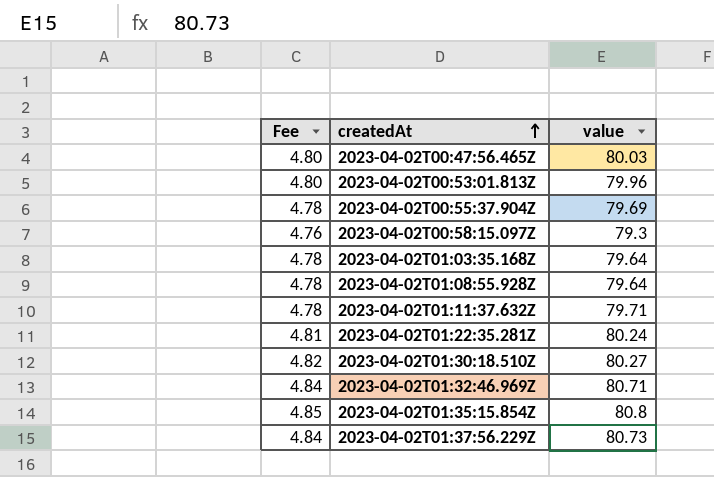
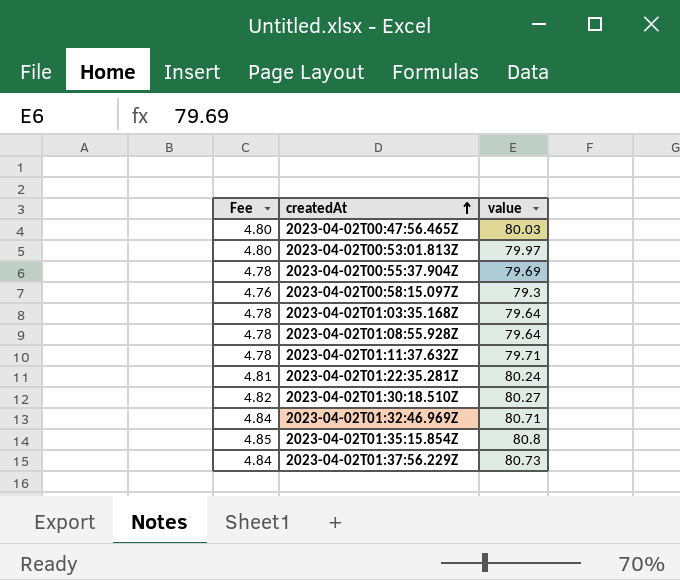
2023-04-02T00:53:01.813Z | value: 79.96 -> 79.97

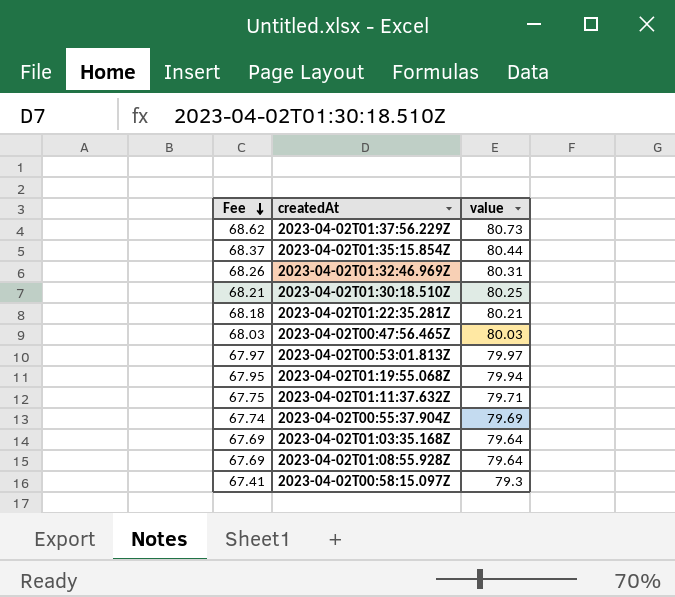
row order: createdAt ascending -> Fee descending
column Fee | formula: [value] * 0.06 -> [value] * 0.85
2023-04-02T01:35:15.854Z | value: 80.8 -> 80.44
2023-04-02T01:32:46.969Z | value: 80.71 -> 80.31
2023-04-02T01:30:18.510Z | value: 80.27 -> 80.25
2023-04-02T01:22:35.281Z | value: 80.24 -> 80.21
row 2023-04-02T01:19:55.068Z: none -> 67.95 | 79.94

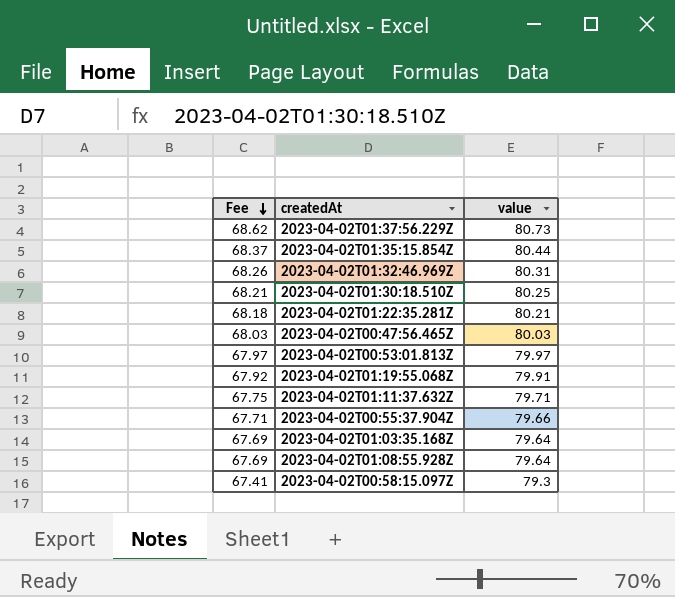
2023-04-02T01:19:55.068Z | Fee: 67.95 -> 67.92
2023-04-02T01:19:55.068Z | value: 79.94 -> 79.91
2023-04-02T00:55:37.904Z | Fee: 67.74 -> 67.71
2023-04-02T00:55:37.904Z | value: 79.69 -> 79.66

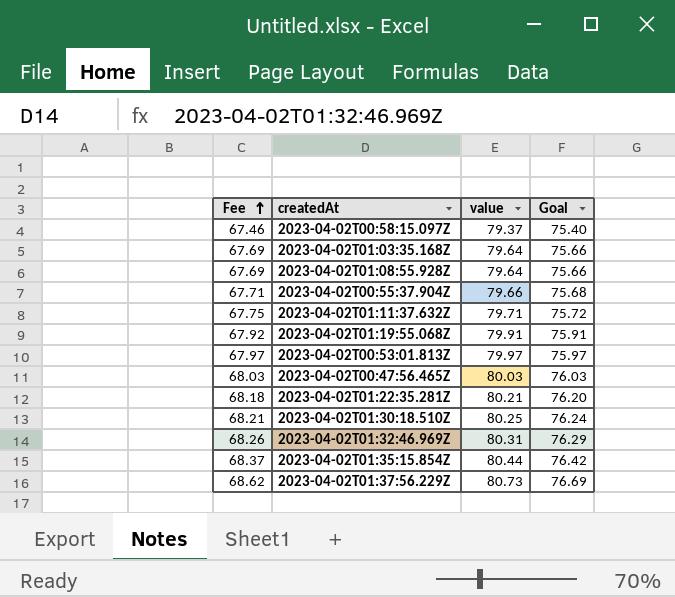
row order: Fee descending -> Fee ascending
column Goal | formula: none -> [value] * 0.95
2023-04-02T00:58:15.097Z | Fee: 67.41 -> 67.46
2023-04-02T00:58:15.097Z | value: 79.3 -> 79.37

